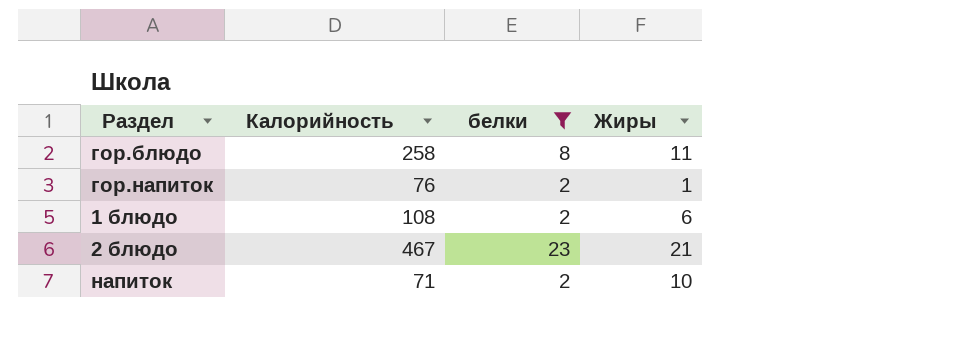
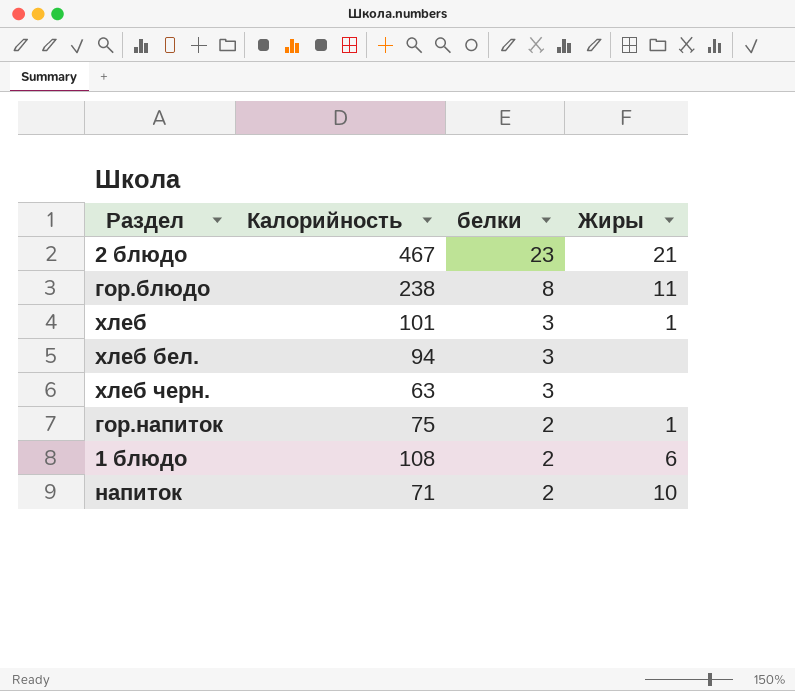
filter: белки != 3 -> none
row order: none -> белки descending
гор.блюдо | Калорийность: 258 -> 238
гор.напиток | Калорийность: 76 -> 75

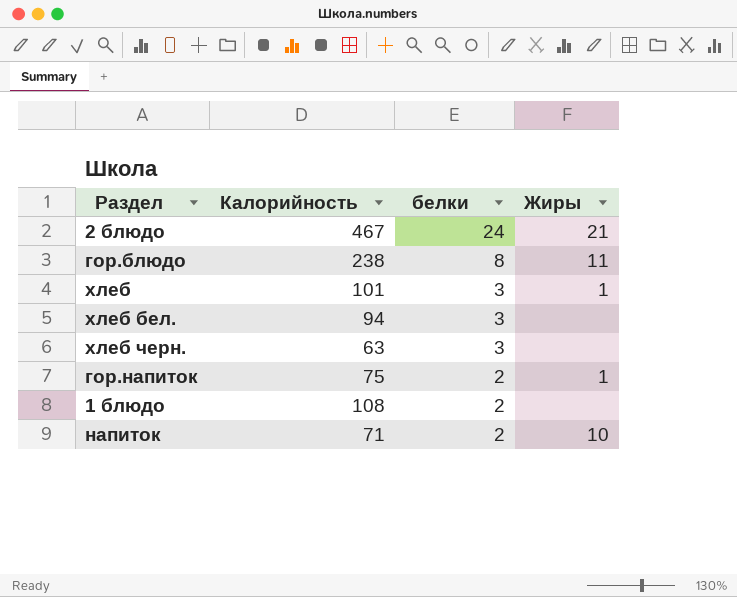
2 блюдо | белки: 23 -> 24
1 блюдо | Жиры: 6 -> none

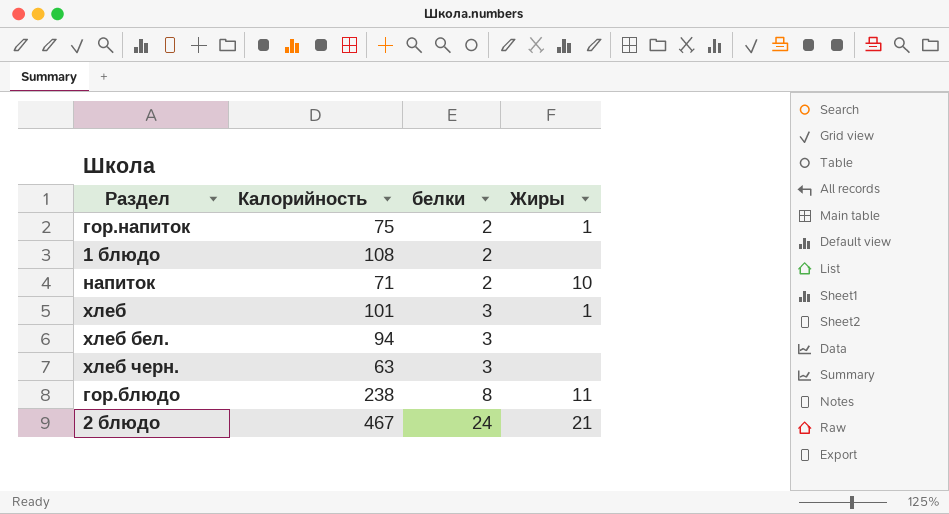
row order: белки descending -> белки ascending

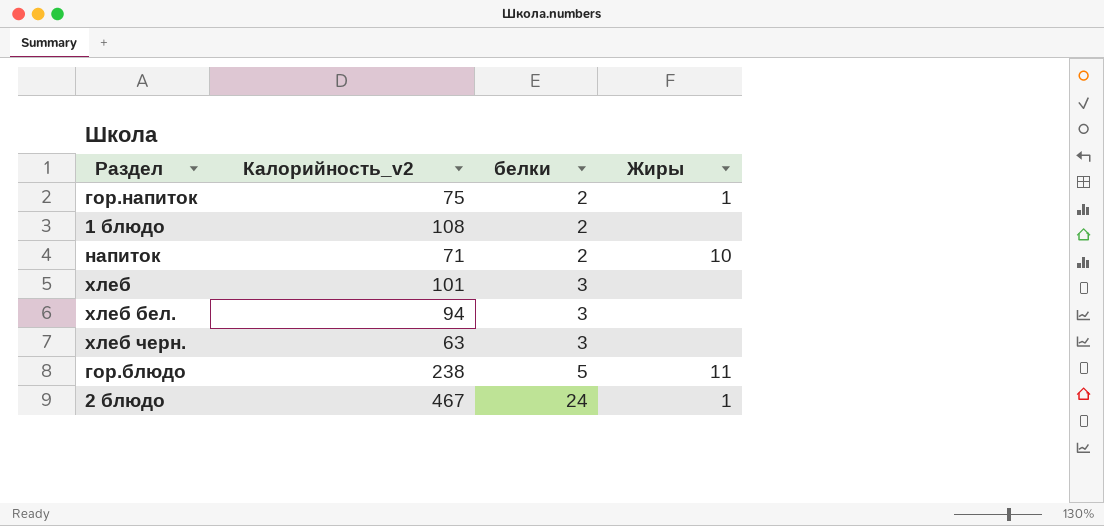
column name: Калорийность -> Калорийность_v2
хлеб | Жиры: 1 -> none
гор.блюдо | белки: 8 -> 5
2 блюдо | Жиры: 21 -> 1

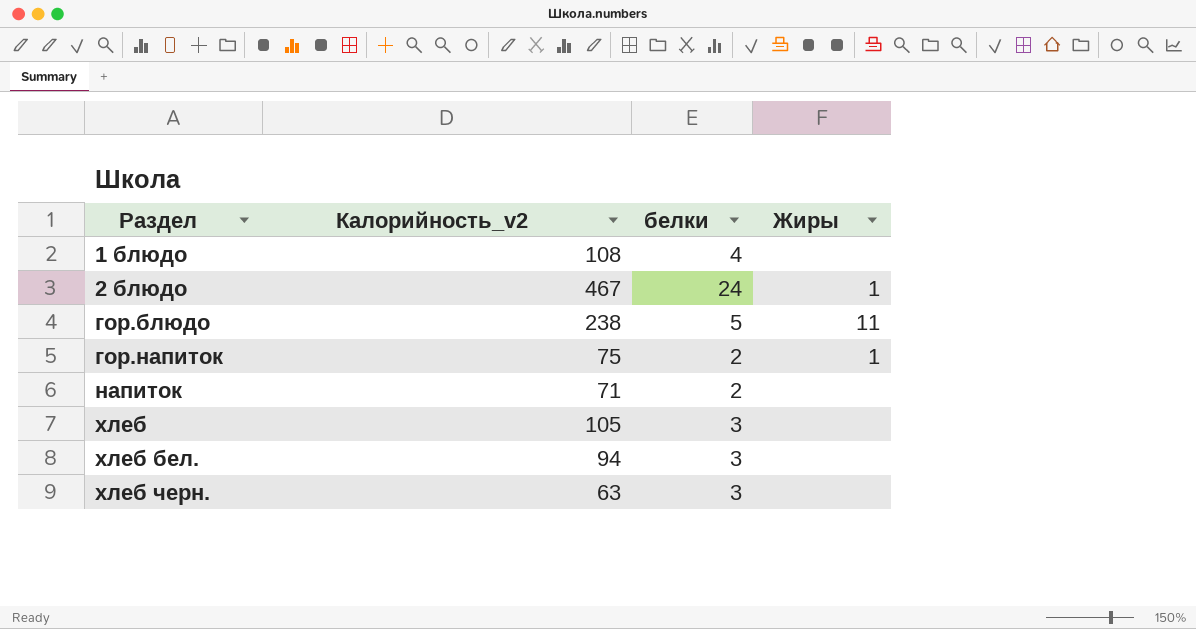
row order: белки ascending -> Раздел ascending
1 блюдо | белки: 2 -> 4
напиток | Жиры: 10 -> none
хлеб | Калорийность_v2: 101 -> 105

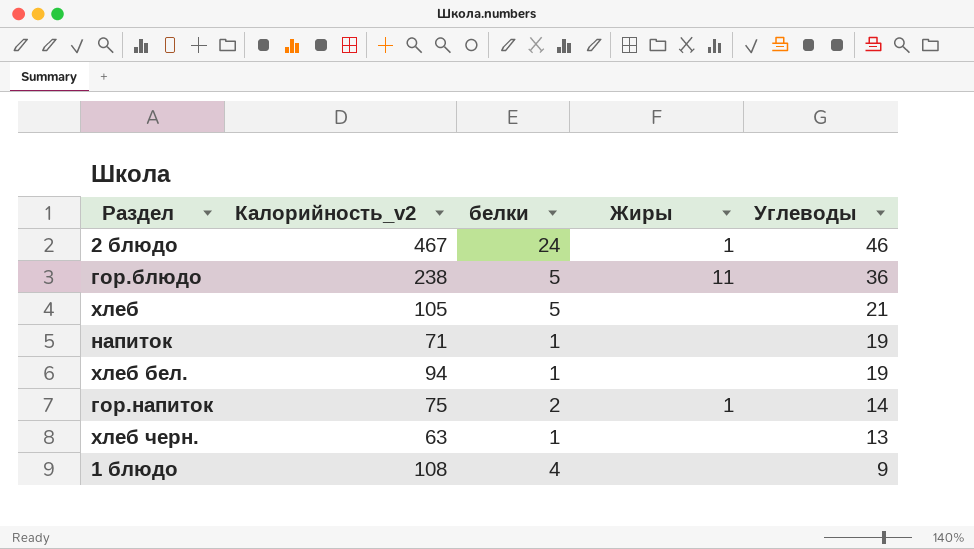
row order: Раздел ascending -> Углеводы descending
column Углеводы | position: none -> 5
хлеб | белки: 3 -> 5
напиток | белки: 2 -> 1
хлеб бел. | белки: 3 -> 1
хлеб черн. | белки: 3 -> 1

